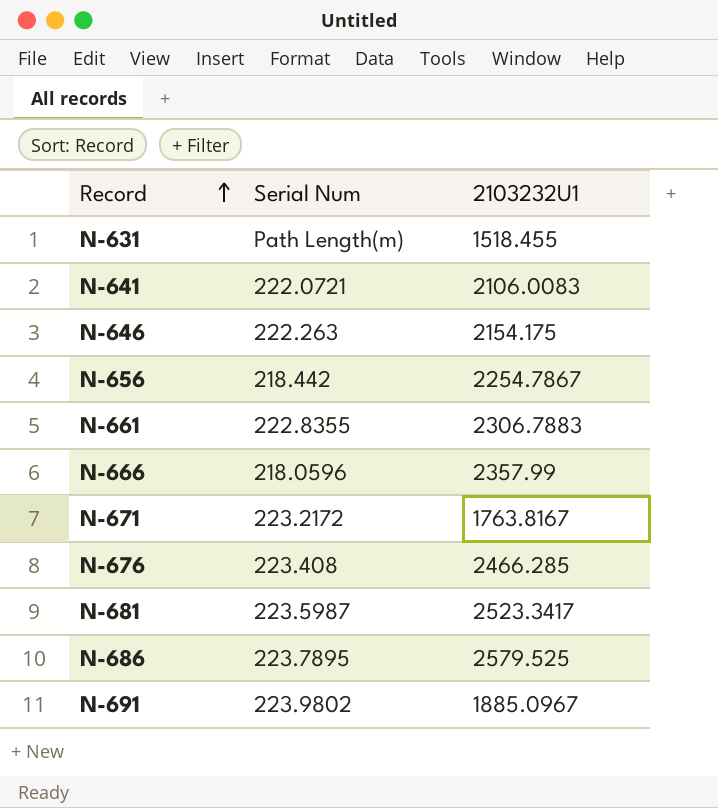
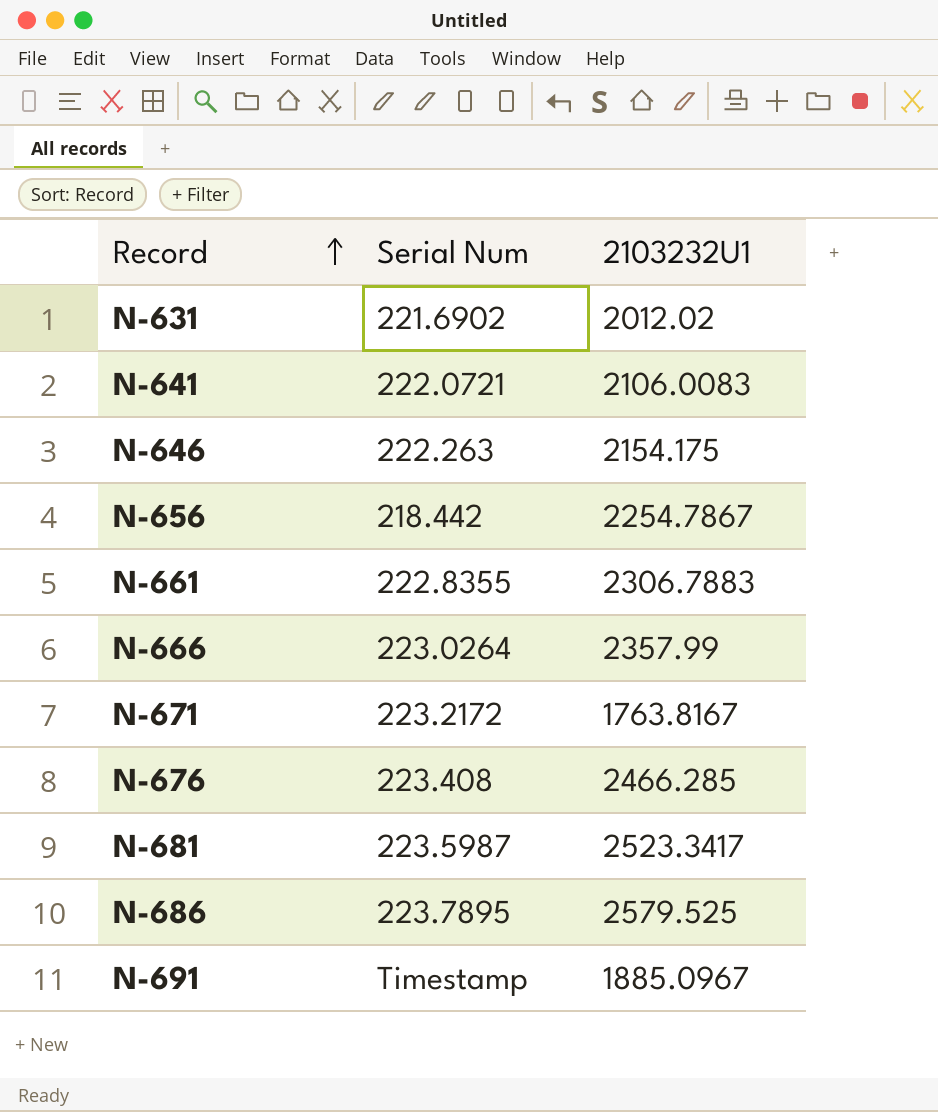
N-631 | Serial Num: Path Length(m) -> 221.6902
N-631 | 2103232U1: 1518.455 -> 2012.02
N-666 | Serial Num: 218.0596 -> 223.0264
N-691 | Serial Num: 223.9802 -> Timestamp

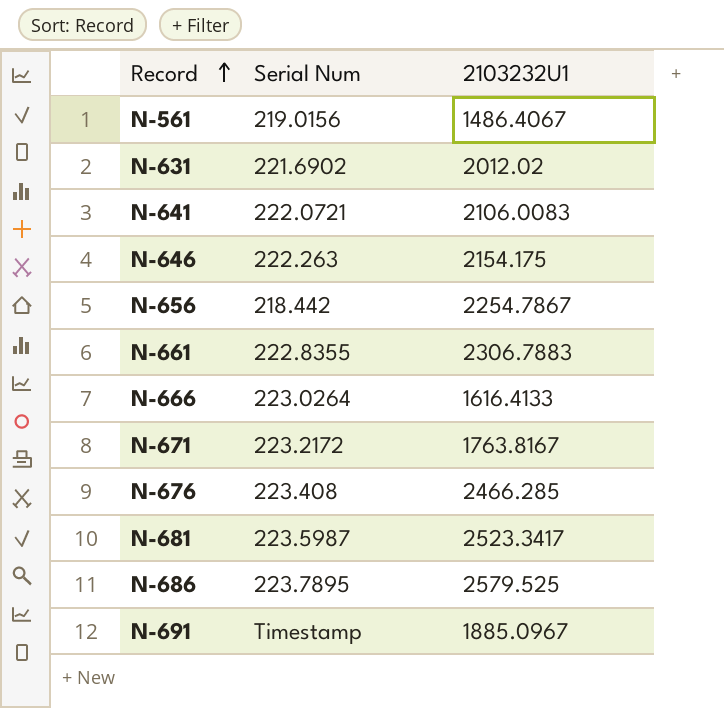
row N-561: none -> 219.0156 | 1486.4067
N-666 | 2103232U1: 2357.99 -> 1616.4133

